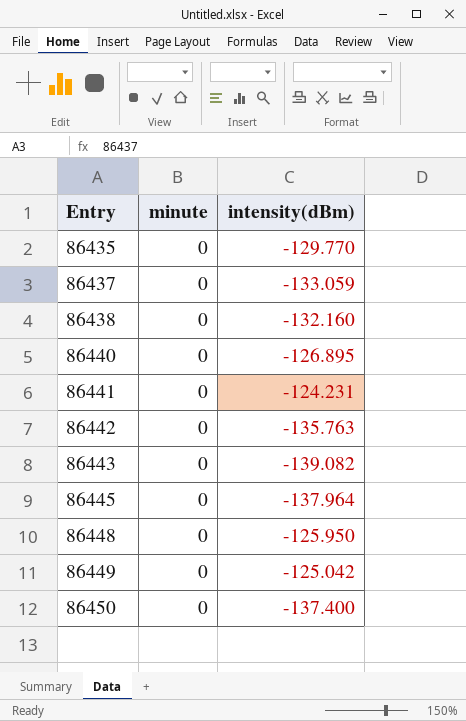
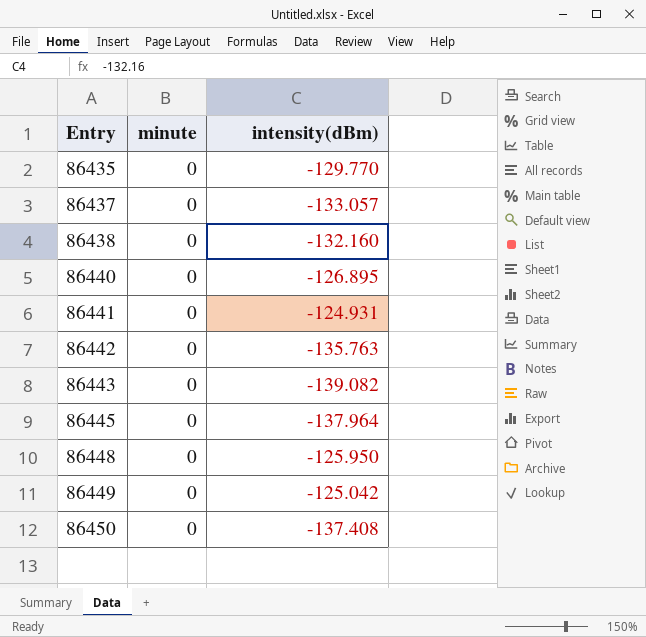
86437 | intensity(dBm): -133.059 -> -133.057
86441 | intensity(dBm): -124.231 -> -124.931
86450 | intensity(dBm): -137.400 -> -137.408

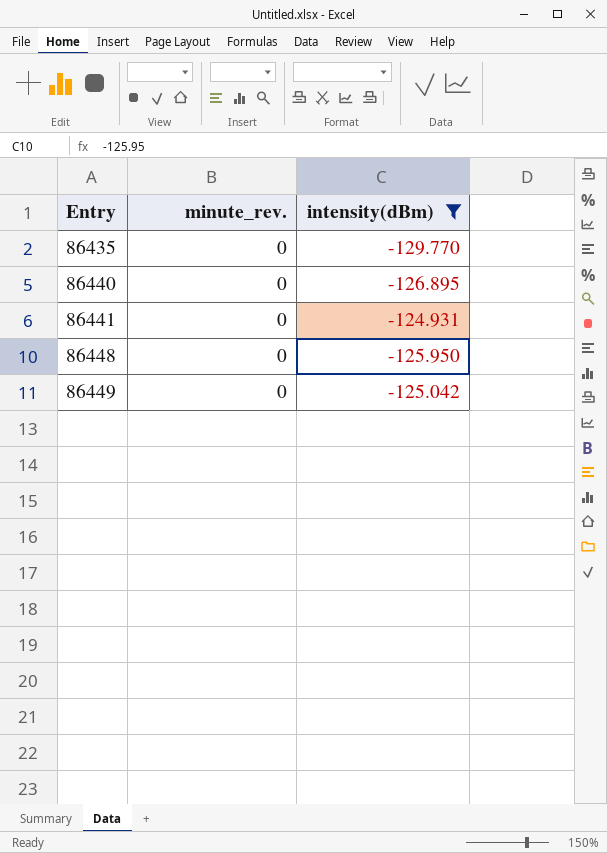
filter: none -> intensity(dBm) >= -129.770
column name: minute -> minute_rev.

